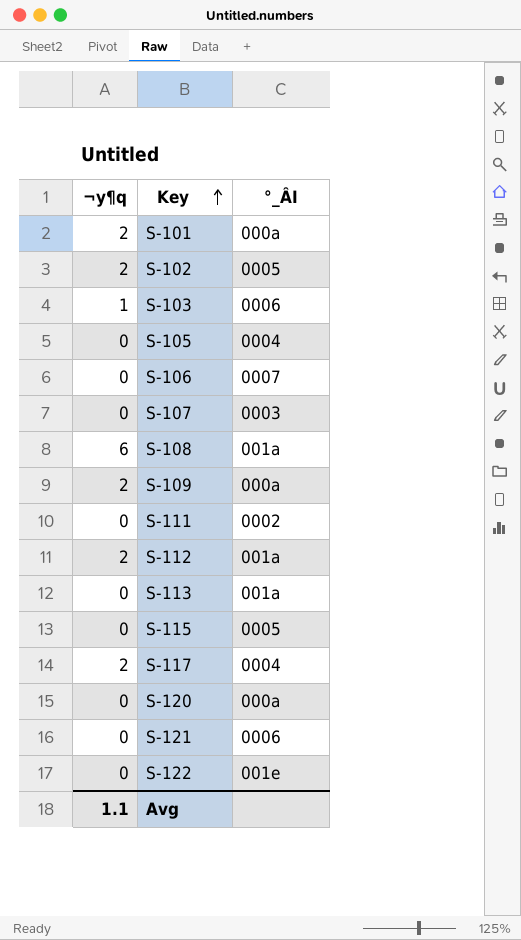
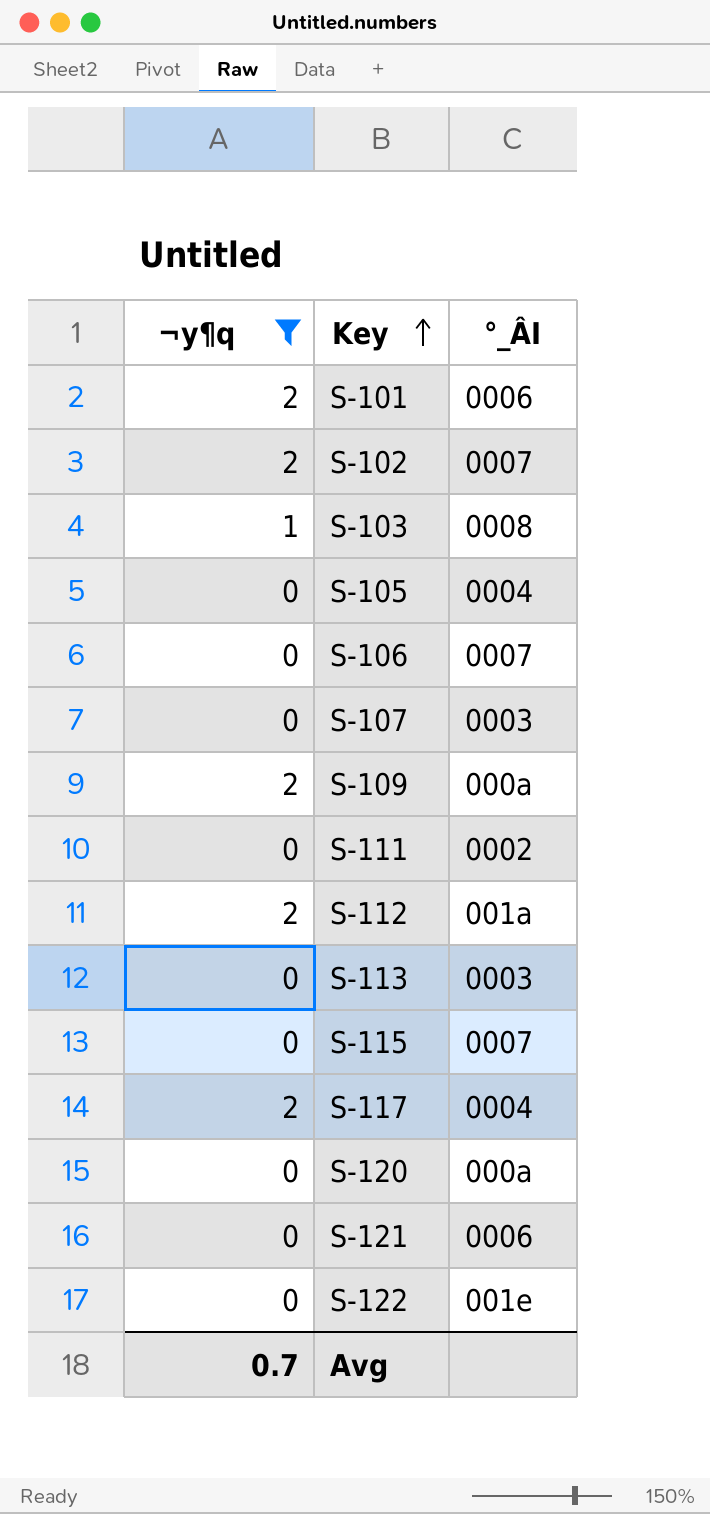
filter: none -> ¬y¶q != 6
S-101 | °_ÂI: 000a -> 0006
S-102 | °_ÂI: 0005 -> 0007
S-103 | °_ÂI: 0006 -> 0008
S-113 | °_ÂI: 001a -> 0003
S-115 | °_ÂI: 0005 -> 0007
Avg | ¬y¶q: 1.1 -> 0.7

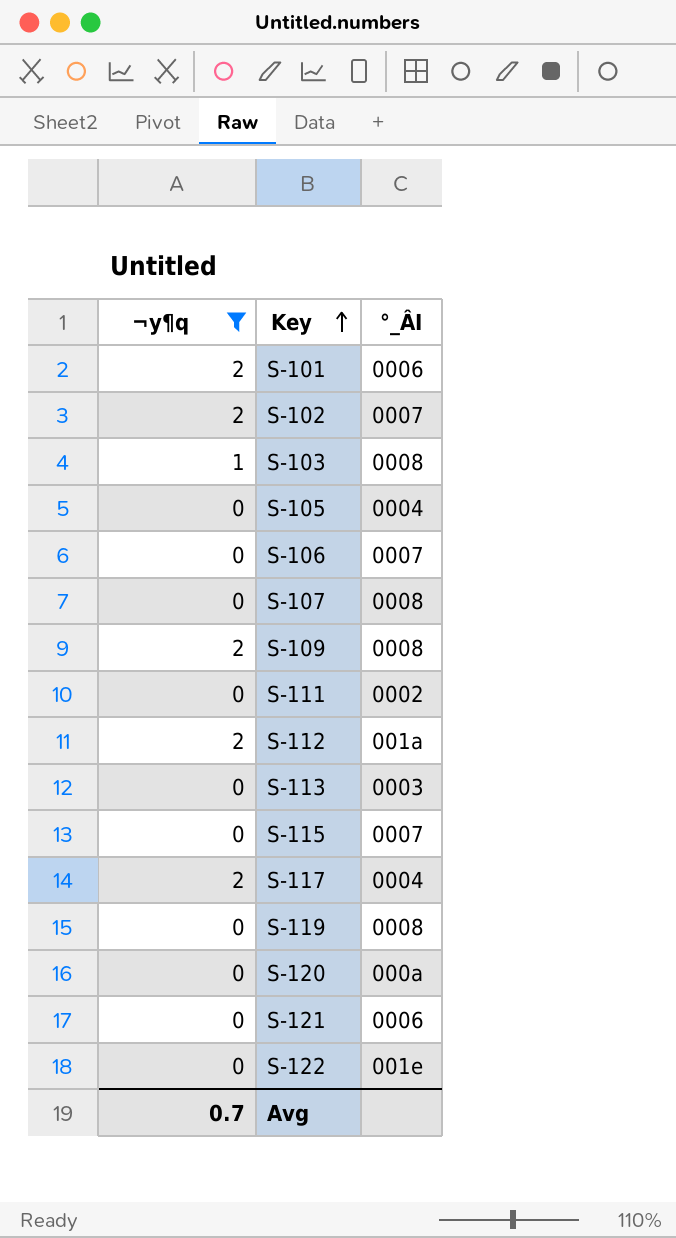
S-107 | °_ÂI: 0003 -> 0008
S-109 | °_ÂI: 000a -> 0008
row S-119: none -> 0 | 0008

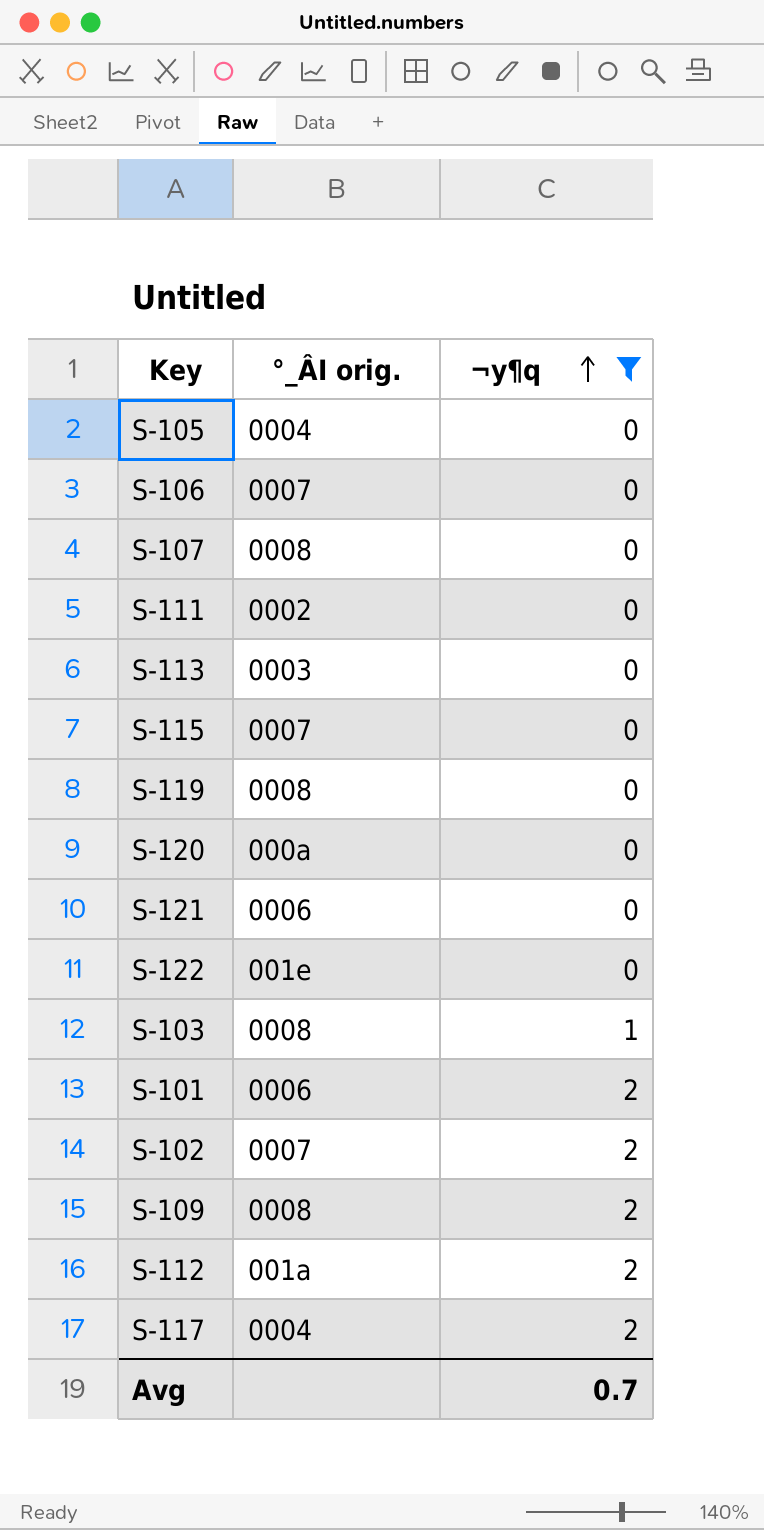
row order: Key ascending -> ¬y¶q ascending
column name: °_ÂI -> °_ÂI orig.
column ¬y¶q | position: 1 -> 3

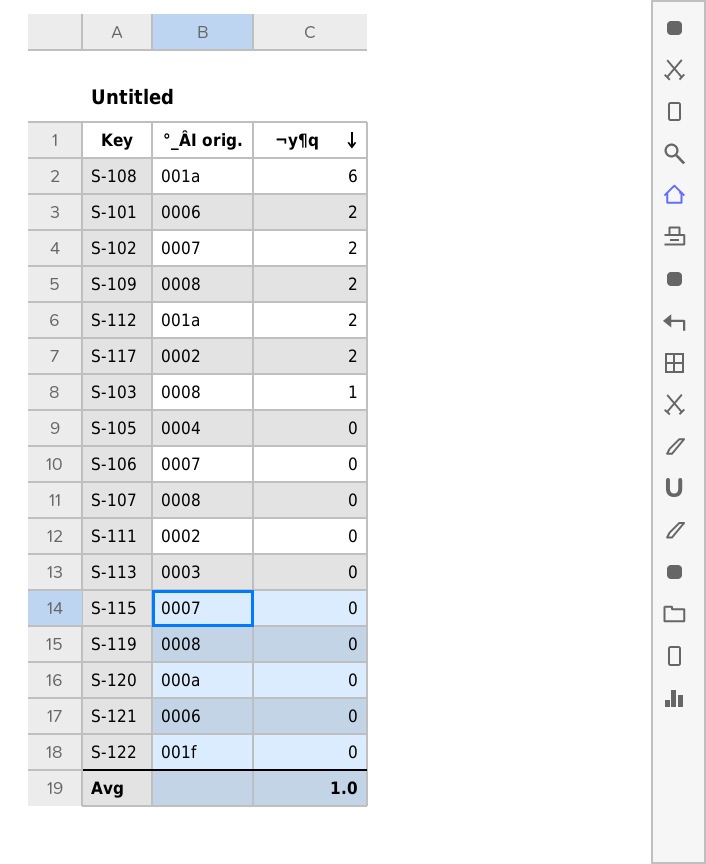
filter: ¬y¶q != 6 -> none
row order: ¬y¶q ascending -> ¬y¶q descending
S-117 | °_ÂI orig.: 0004 -> 0002
S-122 | °_ÂI orig.: 001e -> 001f
Avg | ¬y¶q: 0.7 -> 1.0

